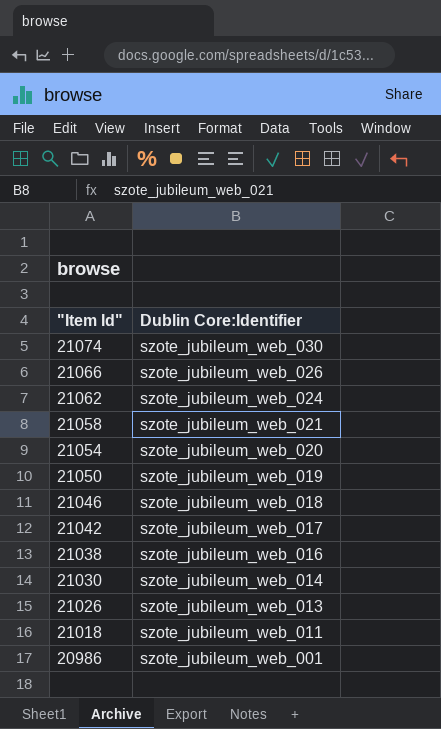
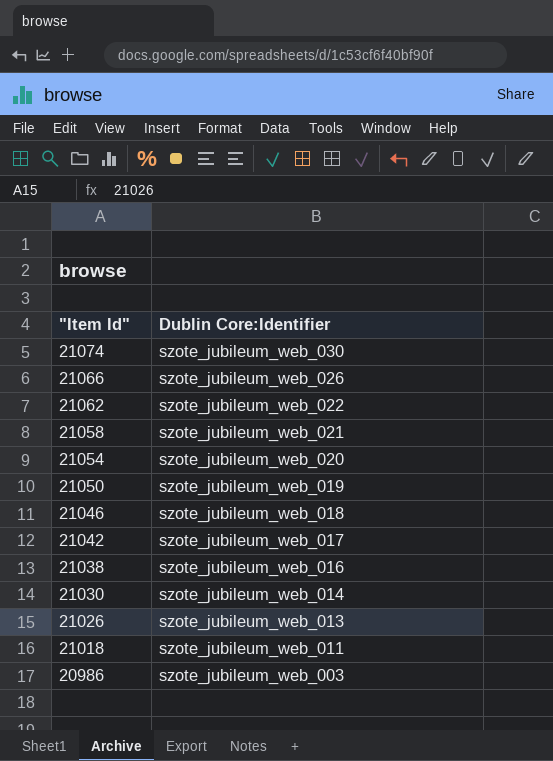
21062 | Dublin Core:Identifier: szote_jubileum_web_024 -> szote_jubileum_web_022
20986 | Dublin Core:Identifier: szote_jubileum_web_001 -> szote_jubileum_web_003

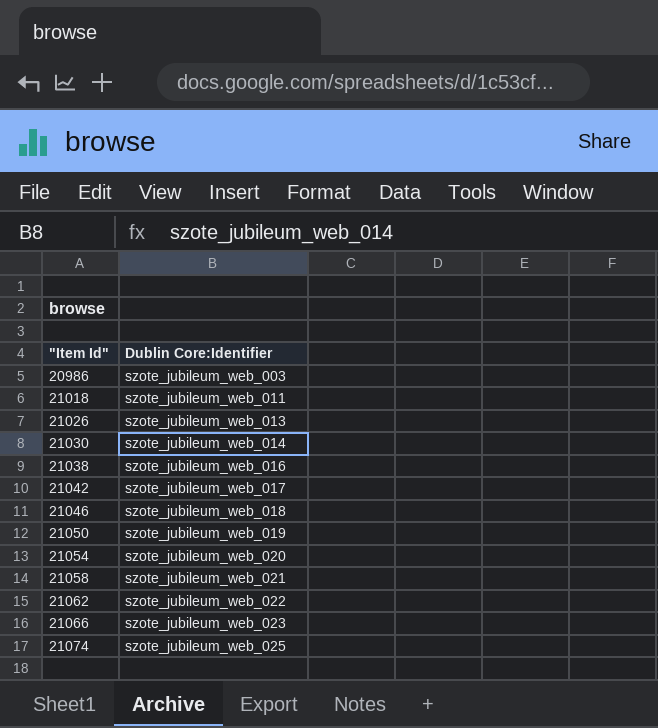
row order: "Item Id" descending -> "Item Id" ascending
21066 | Dublin Core:Identifier: szote_jubileum_web_026 -> szote_jubileum_web_023
21074 | Dublin Core:Identifier: szote_jubileum_web_030 -> szote_jubileum_web_025

